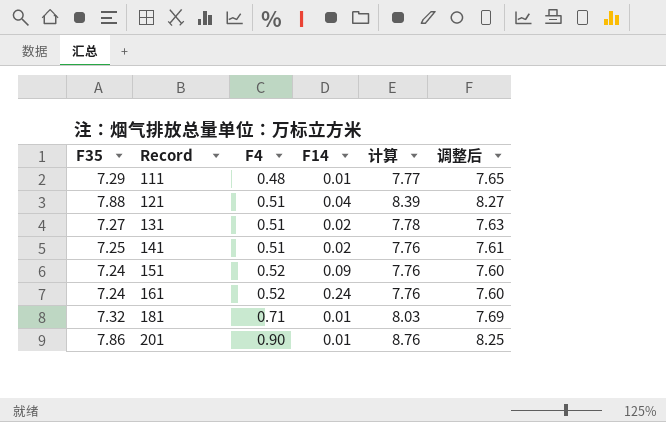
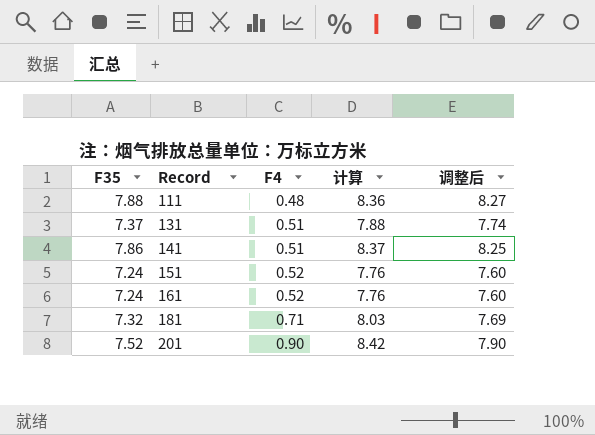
column F14 | position: 4 -> none
row 121: 7.88 | 0.51 | 0.04 | 8.39 | 8.27 -> none
111 | F35: 7.29 -> 7.88
111 | 计算: 7.77 -> 8.36
111 | 调整后: 7.65 -> 8.27
131 | F35: 7.27 -> 7.37
131 | 计算: 7.78 -> 7.88
131 | 调整后: 7.63 -> 7.74
141 | F35: 7.25 -> 7.86
141 | 计算: 7.76 -> 8.37
141 | 调整后: 7.61 -> 8.25
201 | F35: 7.86 -> 7.52
201 | 计算: 8.76 -> 8.42
201 | 调整后: 8.25 -> 7.90

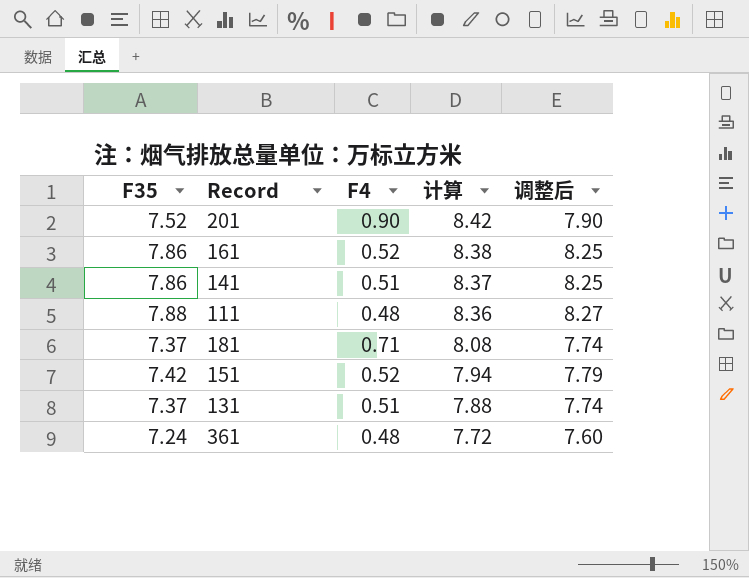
row order: Record ascending -> 计算 descending
161 | F35: 7.24 -> 7.86
161 | 计算: 7.76 -> 8.38
161 | 调整后: 7.60 -> 8.25
181 | F35: 7.32 -> 7.37
181 | 计算: 8.03 -> 8.08
181 | 调整后: 7.69 -> 7.74
151 | F35: 7.24 -> 7.42
151 | 计算: 7.76 -> 7.94
151 | 调整后: 7.60 -> 7.79
row 361: none -> 7.24 | 0.48 | 7.72 | 7.60

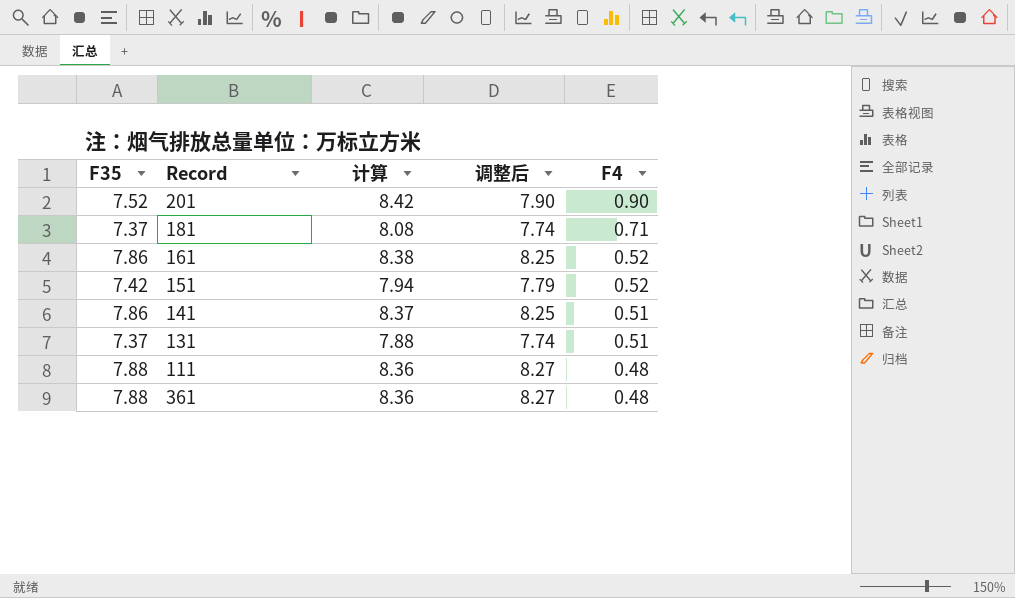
row order: 计算 descending -> F4 descending
column F4 | position: 3 -> 5
361 | F35: 7.24 -> 7.88
361 | 计算: 7.72 -> 8.36
361 | 调整后: 7.60 -> 8.27

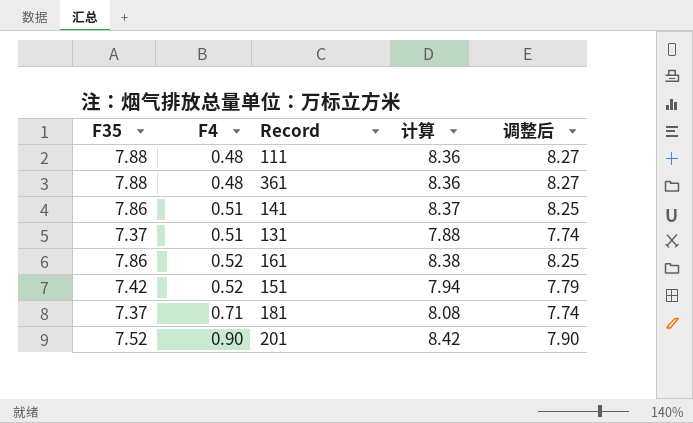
row order: F4 descending -> F4 ascending
column F4 | position: 5 -> 2

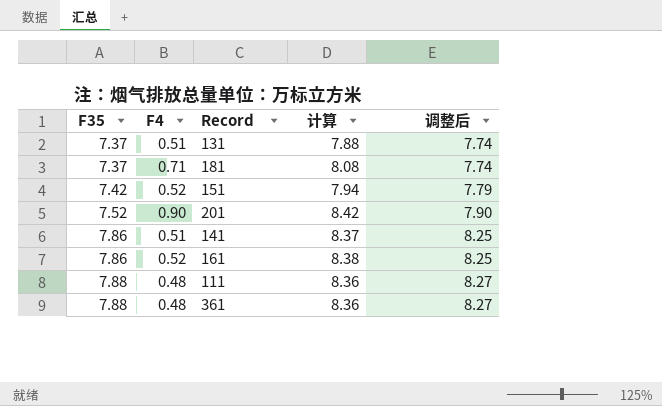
row order: F4 ascending -> F35 ascending

